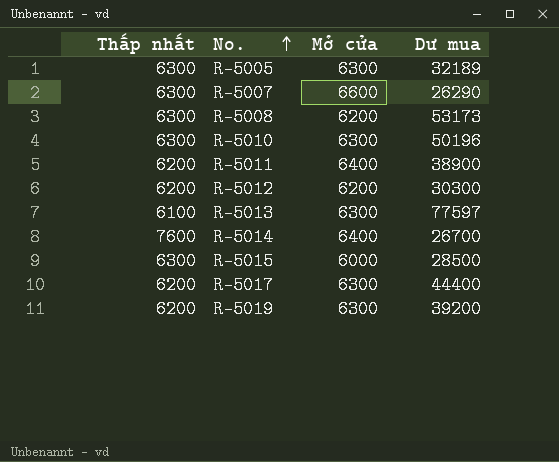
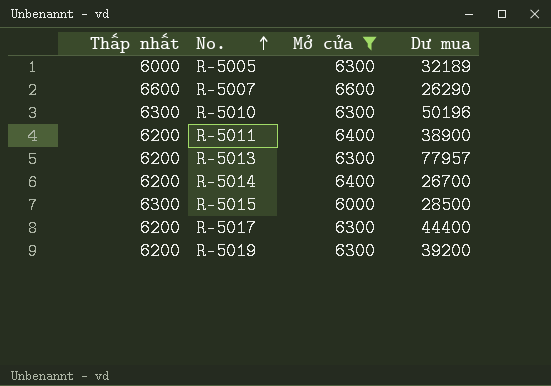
filter: none -> Mở cửa != 6200
R-5005 | Thấp nhất: 6300 -> 6000
R-5007 | Thấp nhất: 6300 -> 6600
R-5013 | Thấp nhất: 6100 -> 6200
R-5013 | Dư mua: 77597 -> 77957
R-5014 | Thấp nhất: 7600 -> 6200

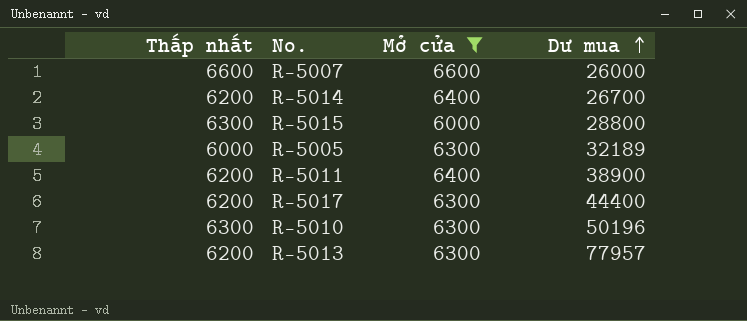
row order: No. ascending -> Dư mua ascending
row R-5019: 6200 | 6300 | 39200 -> none
R-5007 | Dư mua: 26290 -> 26000
R-5015 | Dư mua: 28500 -> 28800

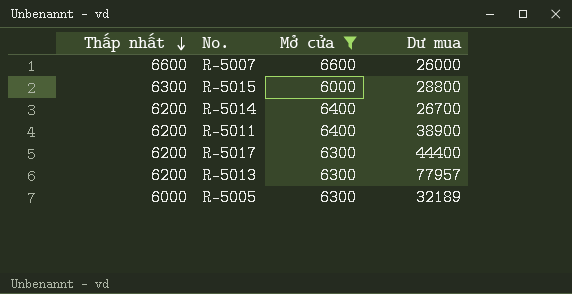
row order: Dư mua ascending -> Thấp nhất descending
row R-5010: 6300 | 6300 | 50196 -> none

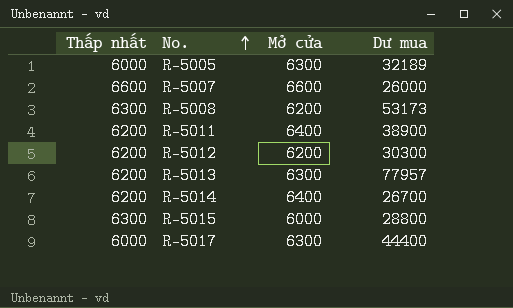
filter: Mở cửa != 6200 -> none
row order: Thấp nhất descending -> No. ascending
R-5017 | Thấp nhất: 6200 -> 6000

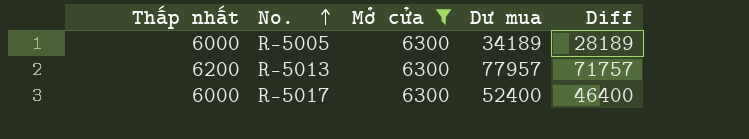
filter: none -> Mở cửa = 6300
column Diff | formula: none -> [Dư mua] - [Thấp nhất]
R-5005 | Dư mua: 32189 -> 34189
R-5017 | Dư mua: 44400 -> 52400

